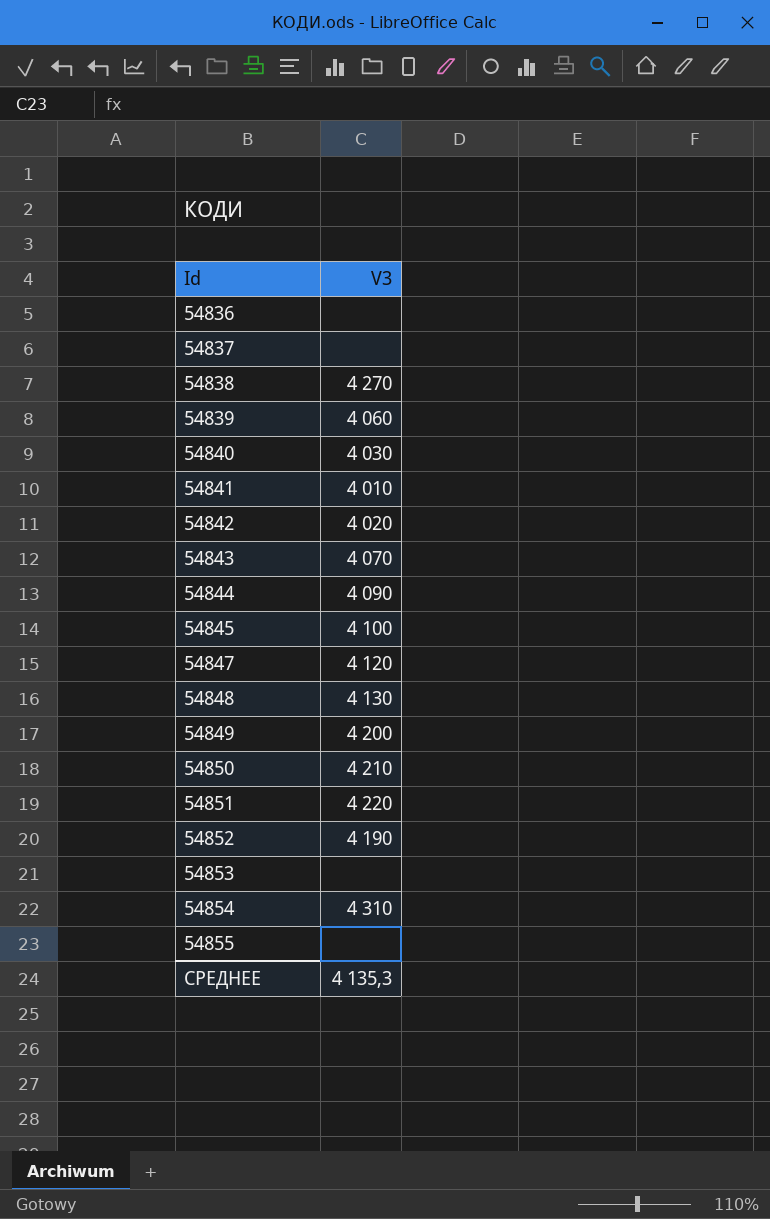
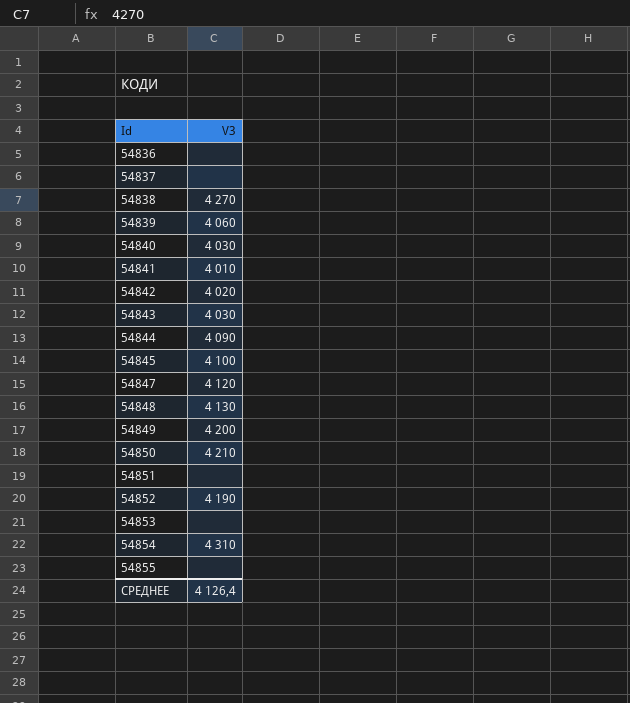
54843 | V3: 4 070 -> 4 030
54851 | V3: 4 220 -> none
СРЕДНЕЕ | V3: 4 135,3 -> 4 126,4

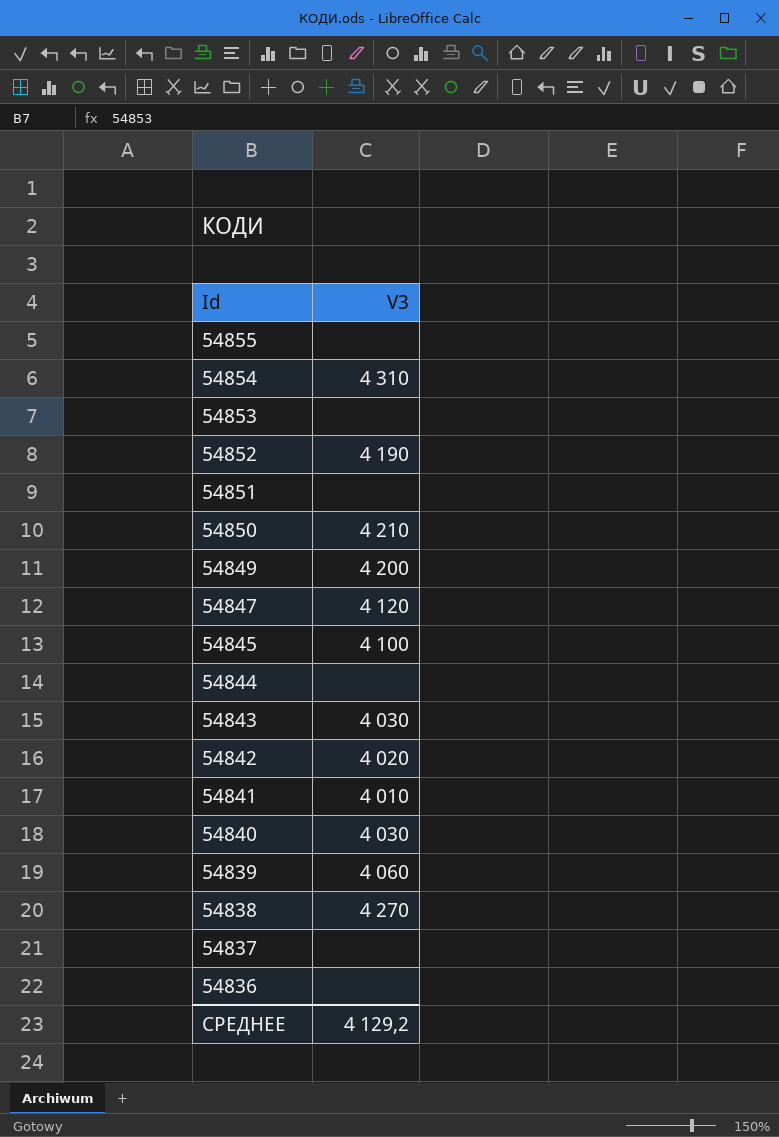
row order: Id ascending -> Id descending
row 54848: 4 130 -> none
54844 | V3: 4 090 -> none
СРЕДНЕЕ | V3: 4 126,4 -> 4 129,2

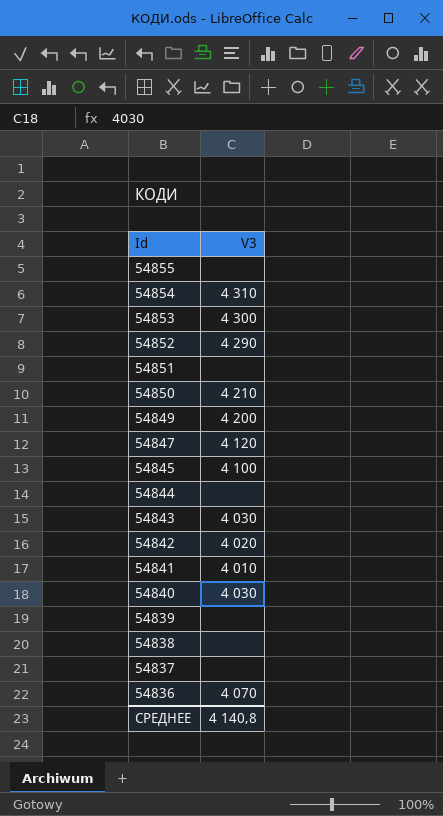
54853 | V3: none -> 4 300
54852 | V3: 4 190 -> 4 290
54839 | V3: 4 060 -> none
54838 | V3: 4 270 -> none
54836 | V3: none -> 4 070
СРЕДНЕЕ | V3: 4 129,2 -> 4 140,8

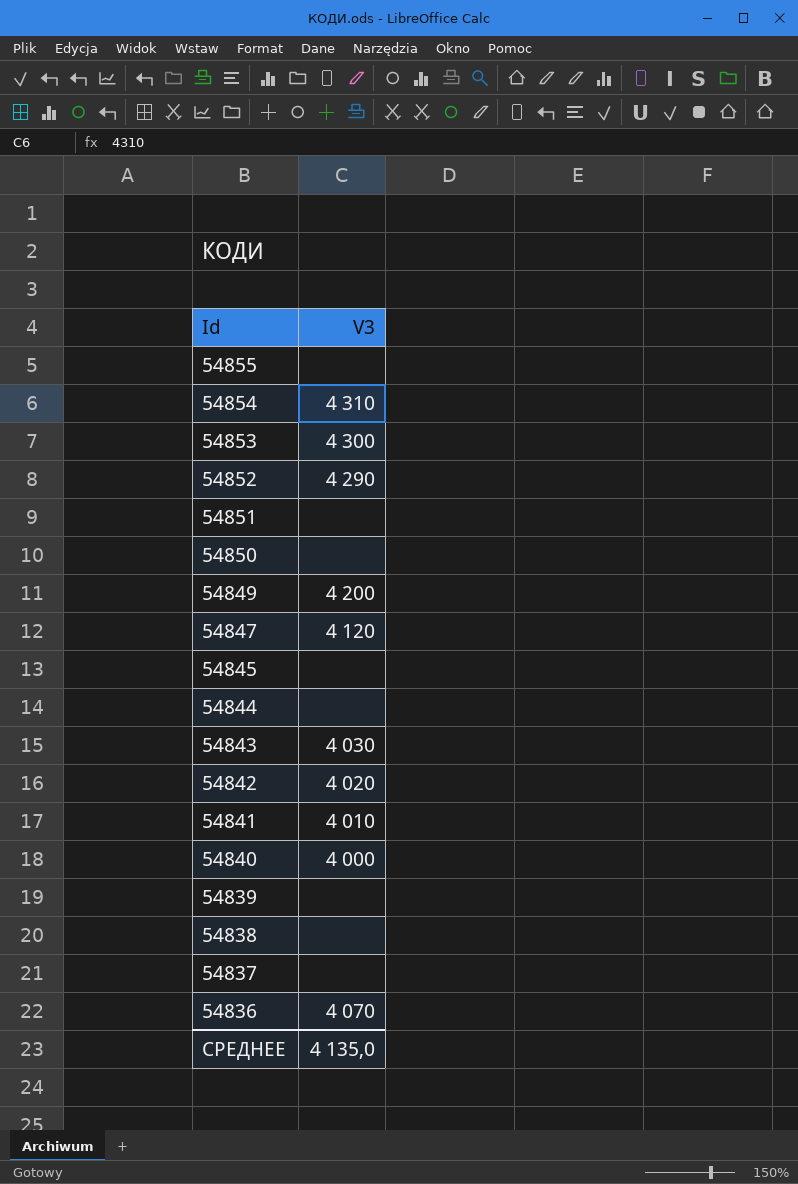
54850 | V3: 4 210 -> none
54845 | V3: 4 100 -> none
54840 | V3: 4 030 -> 4 000
СРЕДНЕЕ | V3: 4 140,8 -> 4 135,0

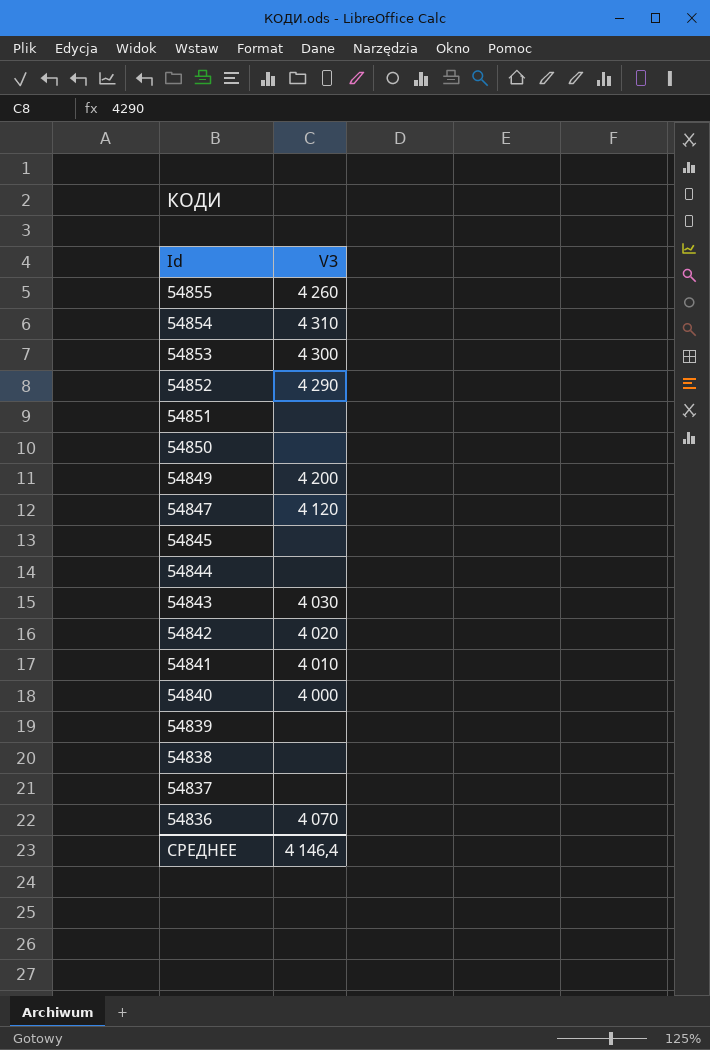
54855 | V3: none -> 4 260
СРЕДНЕЕ | V3: 4 135,0 -> 4 146,4

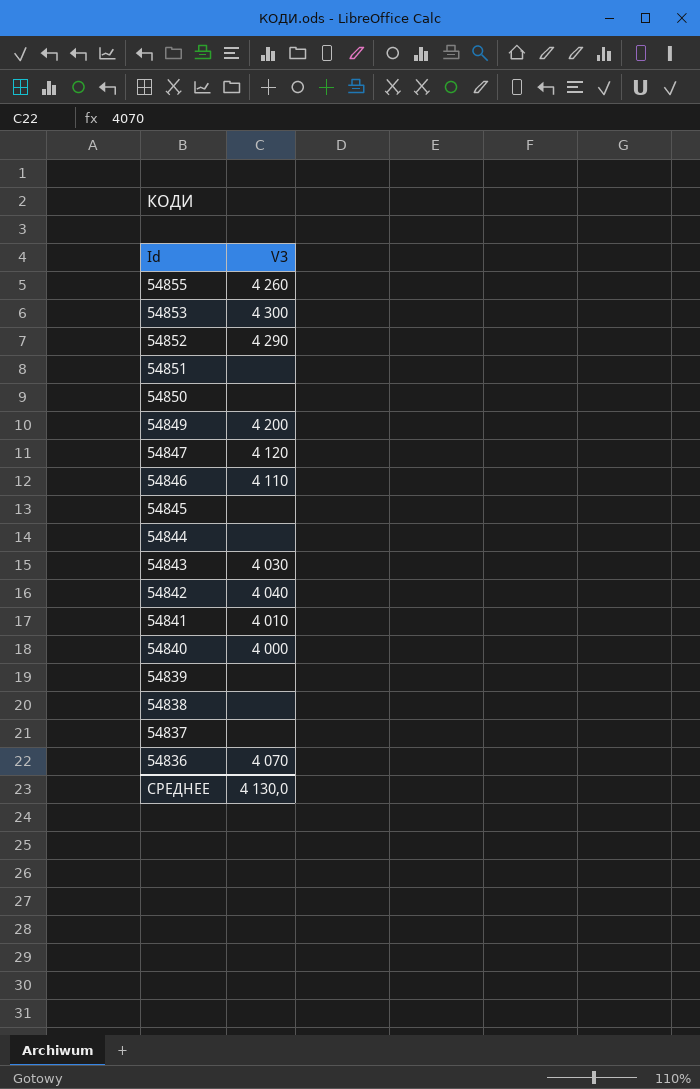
row 54854: 4 310 -> none
row 54846: none -> 4 110
54842 | V3: 4 020 -> 4 040
СРЕДНЕЕ | V3: 4 146,4 -> 4 130,0

